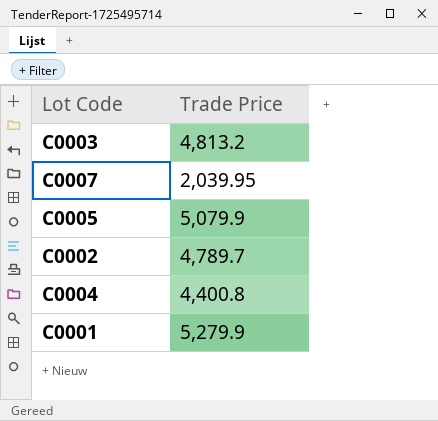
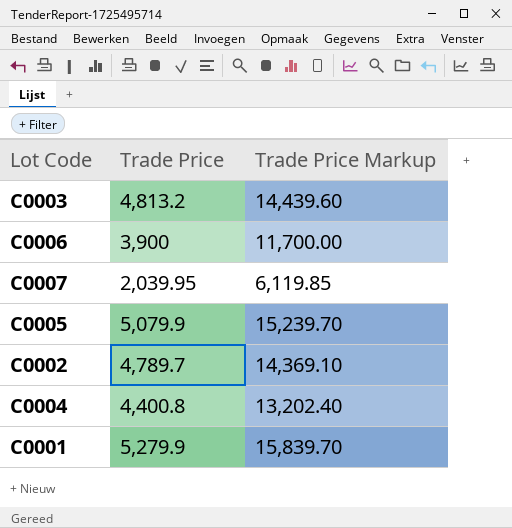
column Trade Price Markup | formula: none -> [Trade Price] * 3
row C0006: none -> 3,900 | 11,700.00

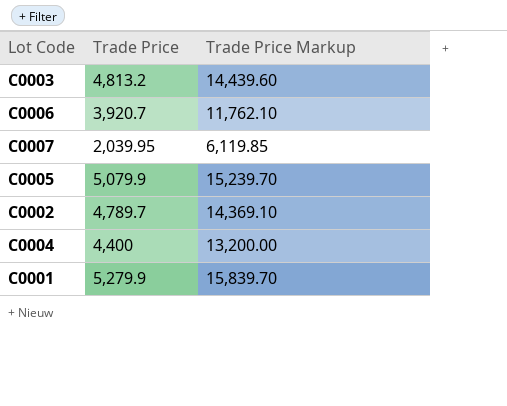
C0006 | Trade Price: 3,900 -> 3,920.7
C0006 | Trade Price Markup: 11,700.00 -> 11,762.10
C0004 | Trade Price: 4,400.8 -> 4,400
C0004 | Trade Price Markup: 13,202.40 -> 13,200.00

